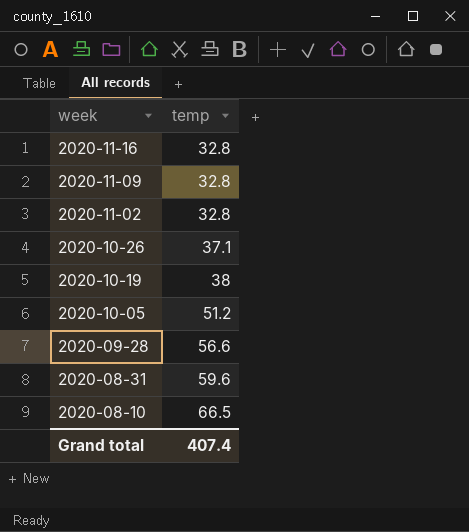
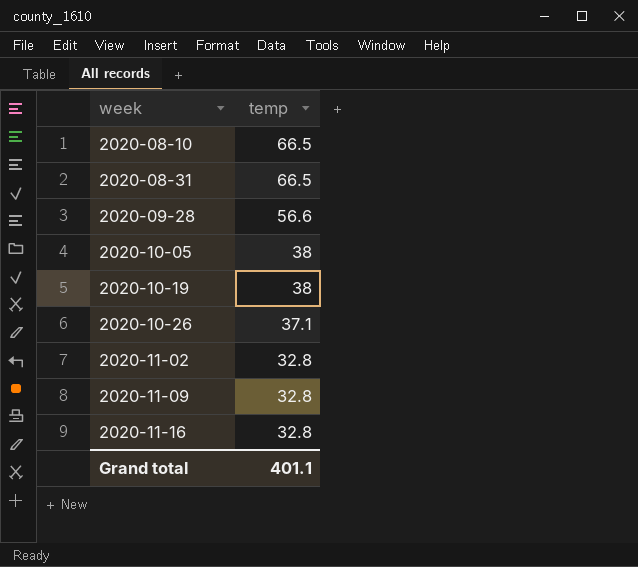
row order: week descending -> week ascending
2020-08-31 | temp: 59.6 -> 66.5
2020-10-05 | temp: 51.2 -> 38
Grand total | temp: 407.4 -> 401.1

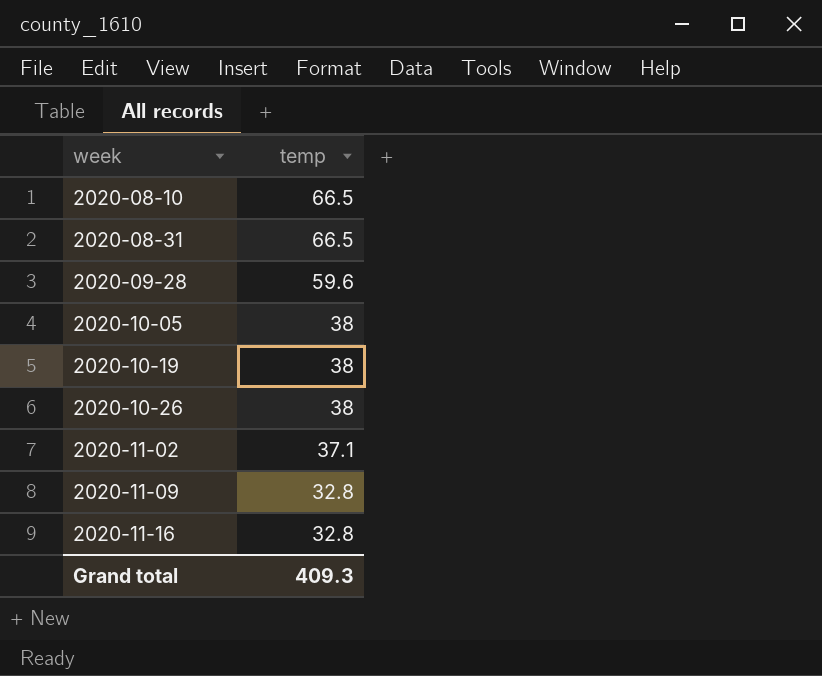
2020-09-28 | temp: 56.6 -> 59.6
2020-10-26 | temp: 37.1 -> 38
2020-11-02 | temp: 32.8 -> 37.1
Grand total | temp: 401.1 -> 409.3

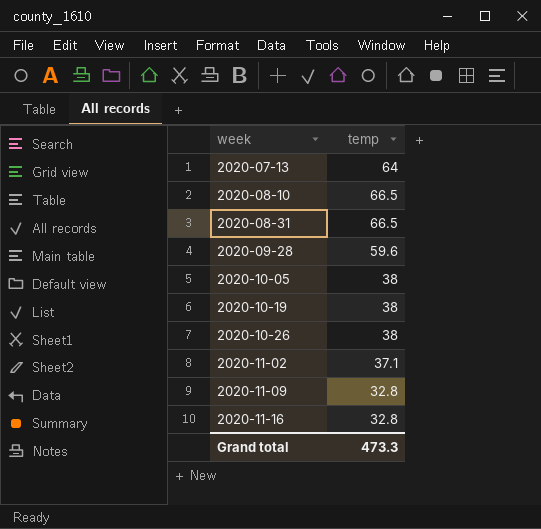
row 2020-07-13: none -> 64
Grand total | temp: 409.3 -> 473.3

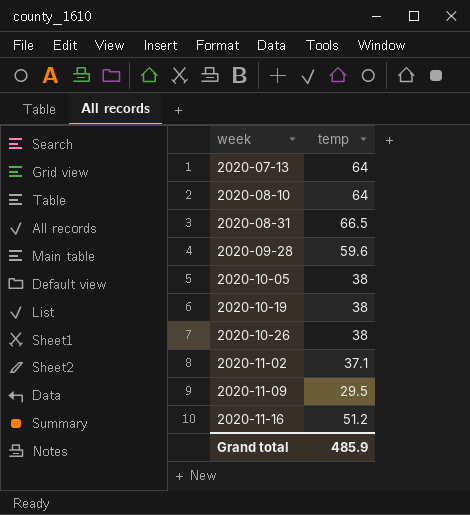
2020-08-10 | temp: 66.5 -> 64
2020-11-09 | temp: 32.8 -> 29.5
2020-11-16 | temp: 32.8 -> 51.2
Grand total | temp: 473.3 -> 485.9

